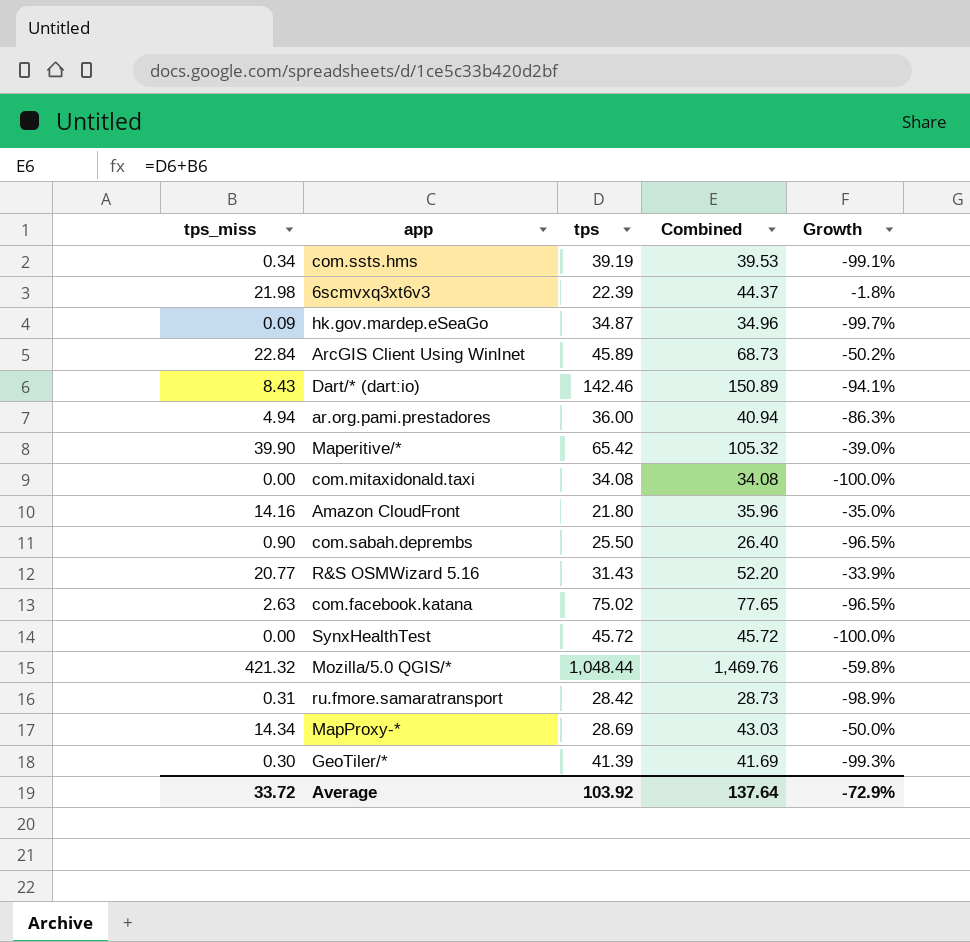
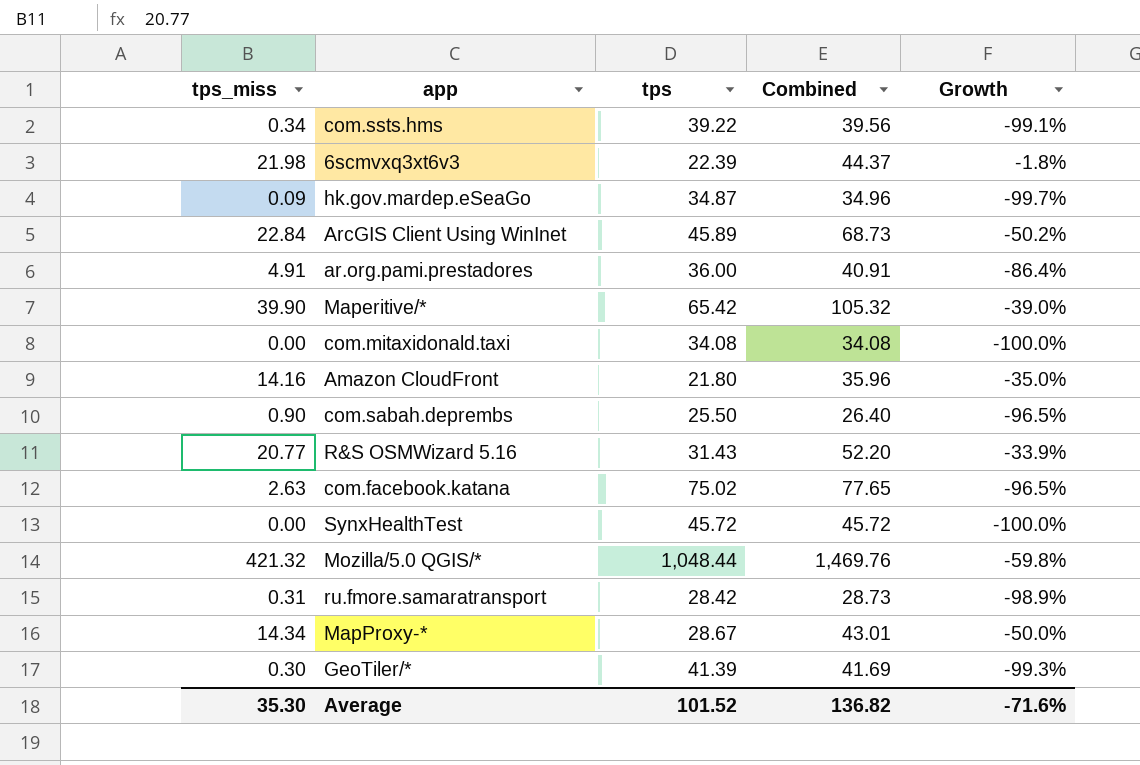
row Dart/* (dart:io): 8.43 | 142.46 | 150.89 | -94.1% -> none
com.ssts.hms | tps: 39.19 -> 39.22
com.ssts.hms | Combined: 39.53 -> 39.56
ar.org.pami.prestadores | tps_miss: 4.94 -> 4.91
ar.org.pami.prestadores | Combined: 40.94 -> 40.91
ar.org.pami.prestadores | Growth: -86.3% -> -86.4%
MapProxy-* | tps: 28.69 -> 28.67
MapProxy-* | Combined: 43.03 -> 43.01
Average | tps_miss: 33.72 -> 35.30
Average | tps: 103.92 -> 101.52
Average | Combined: 137.64 -> 136.82
Average | Growth: -72.9% -> -71.6%

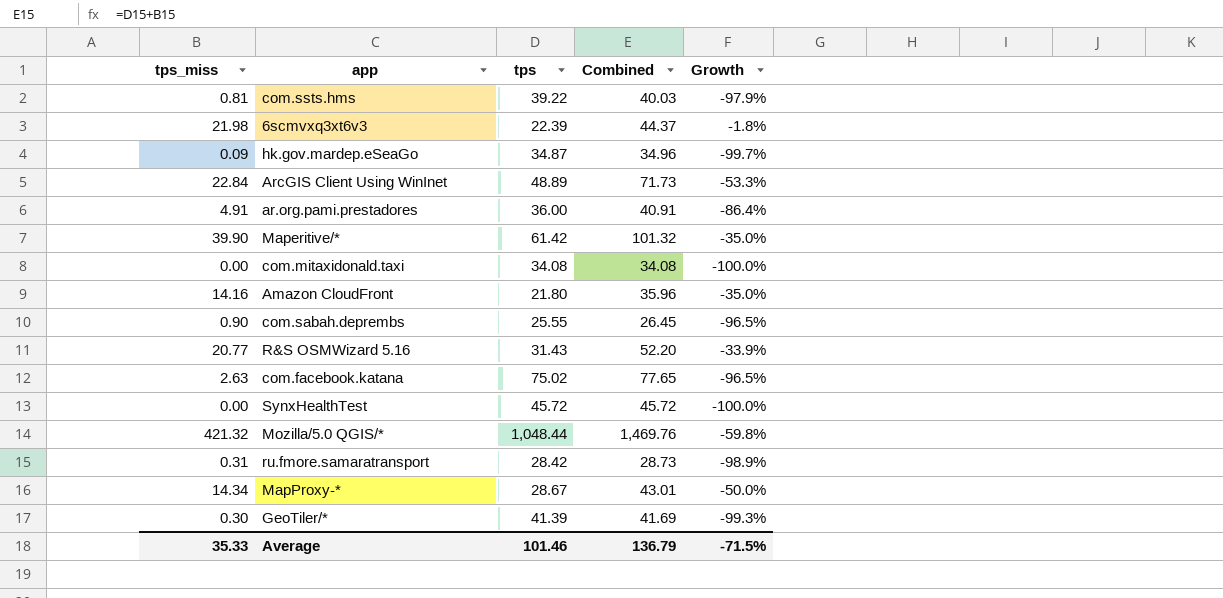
com.ssts.hms | tps_miss: 0.34 -> 0.81
com.ssts.hms | Combined: 39.56 -> 40.03
com.ssts.hms | Growth: -99.1% -> -97.9%
ArcGIS Client Using WinInet | tps: 45.89 -> 48.89
ArcGIS Client Using WinInet | Combined: 68.73 -> 71.73
ArcGIS Client Using WinInet | Growth: -50.2% -> -53.3%
Maperitive/* | tps: 65.42 -> 61.42
Maperitive/* | Combined: 105.32 -> 101.32
Maperitive/* | Growth: -39.0% -> -35.0%
com.sabah.deprembs | tps: 25.50 -> 25.55
com.sabah.deprembs | Combined: 26.40 -> 26.45
Average | tps_miss: 35.30 -> 35.33
Average | tps: 101.52 -> 101.46
Average | Combined: 136.82 -> 136.79
Average | Growth: -71.6% -> -71.5%

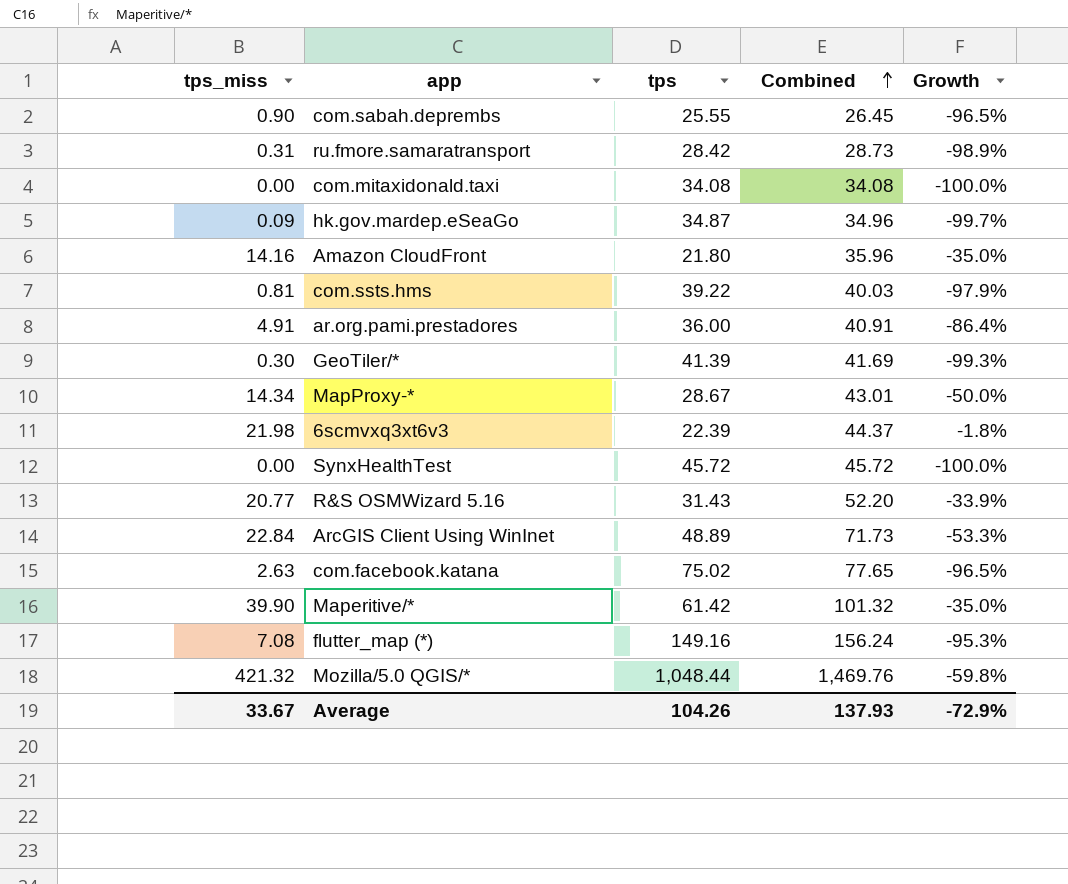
row order: none -> Combined ascending
row flutter_map (*): none -> 7.08 | 149.16 | 156.24 | -95.3%
Average | tps_miss: 35.33 -> 33.67
Average | tps: 101.46 -> 104.26
Average | Combined: 136.79 -> 137.93
Average | Growth: -71.5% -> -72.9%

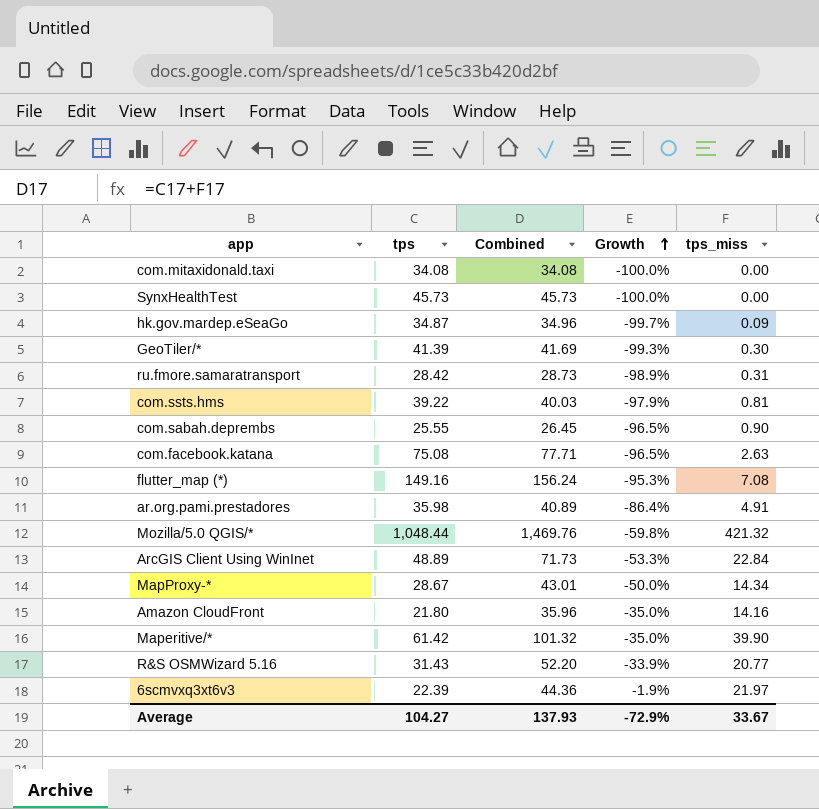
row order: Combined ascending -> Growth ascending
column tps_miss | position: 1 -> 5
SynxHealthTest | tps: 45.72 -> 45.73
SynxHealthTest | Combined: 45.72 -> 45.73
com.facebook.katana | tps: 75.02 -> 75.08
com.facebook.katana | Combined: 77.65 -> 77.71
ar.org.pami.prestadores | tps: 36.00 -> 35.98
ar.org.pami.prestadores | Combined: 40.91 -> 40.89
6scmvxq3xt6v3 | Combined: 44.37 -> 44.36
6scmvxq3xt6v3 | Growth: -1.8% -> -1.9%
6scmvxq3xt6v3 | tps_miss: 21.98 -> 21.97
Average | tps: 104.26 -> 104.27

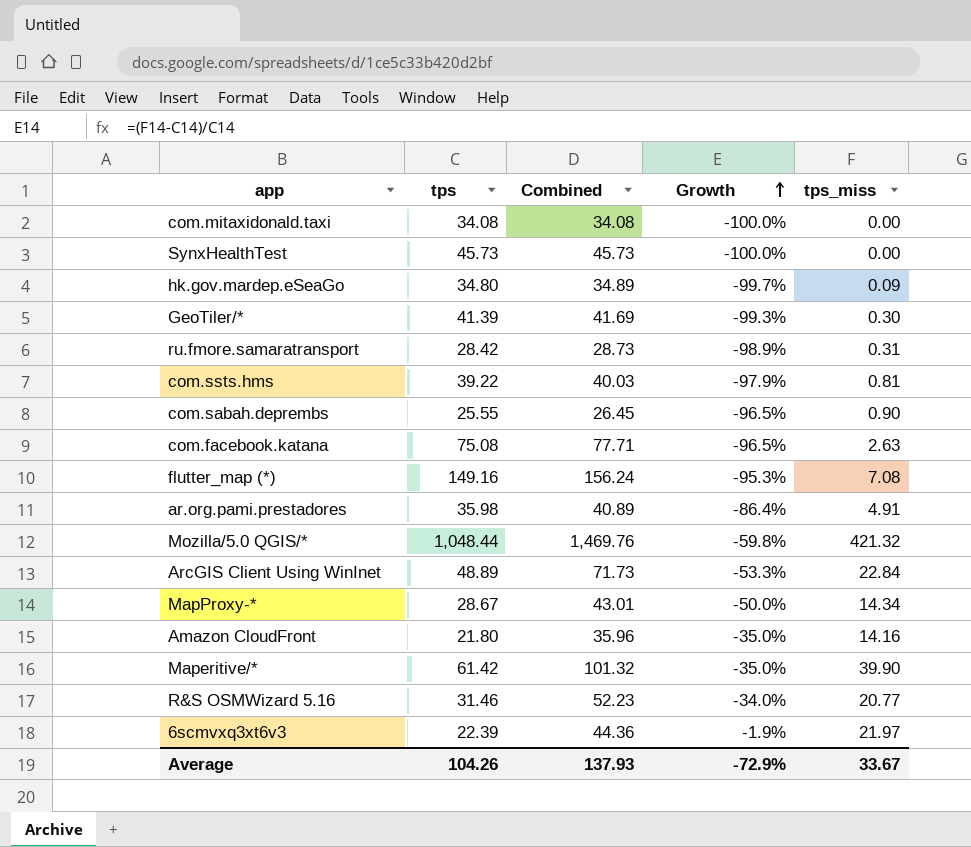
hk.gov.mardep.eSeaGo | tps: 34.87 -> 34.80
hk.gov.mardep.eSeaGo | Combined: 34.96 -> 34.89
R&S OSMWizard 5.16 | tps: 31.43 -> 31.46
R&S OSMWizard 5.16 | Combined: 52.20 -> 52.23
R&S OSMWizard 5.16 | Growth: -33.9% -> -34.0%
Average | tps: 104.27 -> 104.26

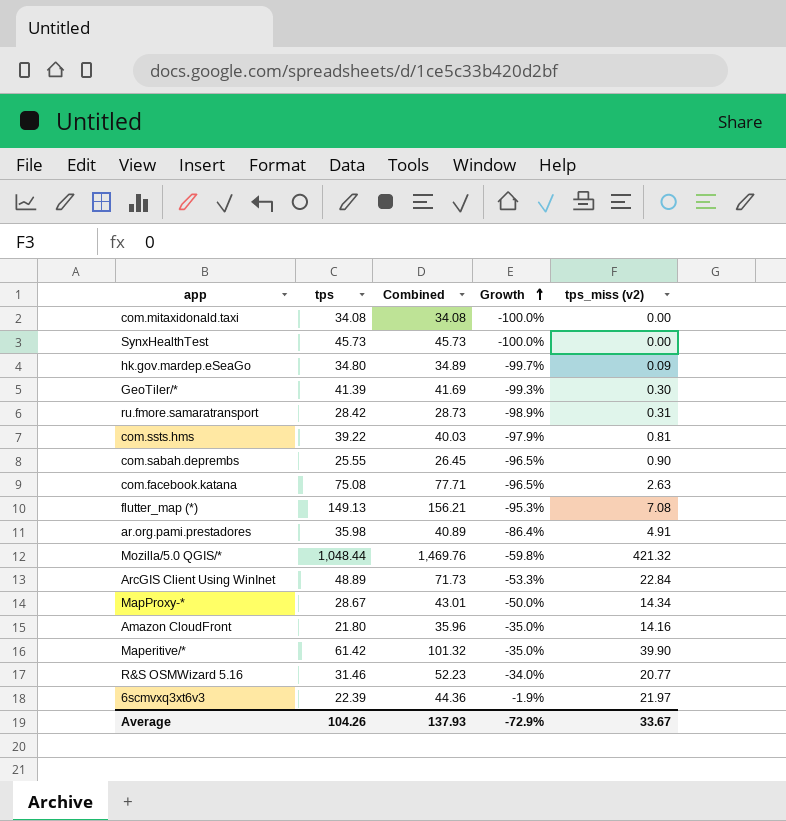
column name: tps_miss -> tps_miss (v2)
flutter_map (*) | tps: 149.16 -> 149.13
flutter_map (*) | Combined: 156.24 -> 156.21

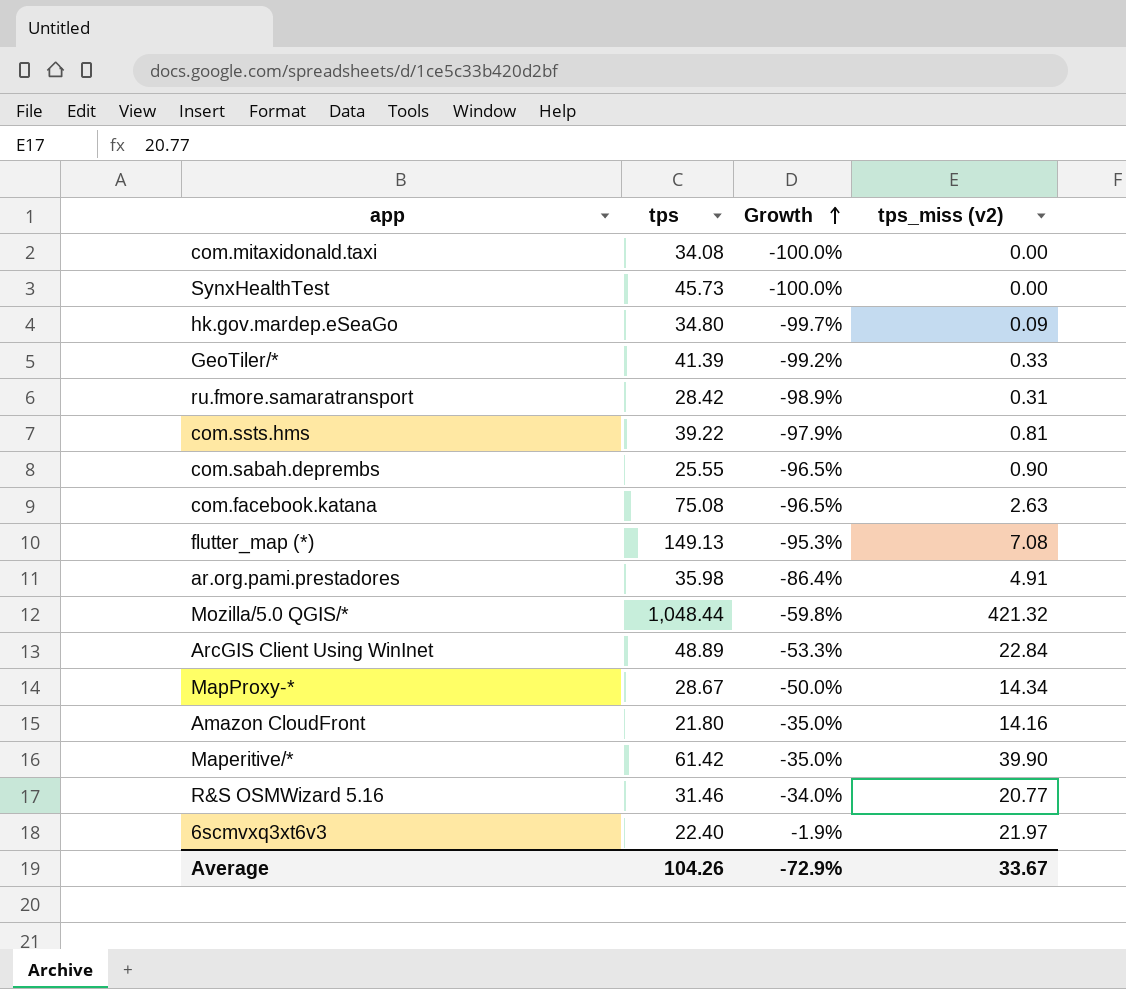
column Combined | formula: [tps] + [tps_miss (v2)] -> none
GeoTiler/* | Growth: -99.3% -> -99.2%
GeoTiler/* | tps_miss (v2): 0.30 -> 0.33
6scmvxq3xt6v3 | tps: 22.39 -> 22.40

